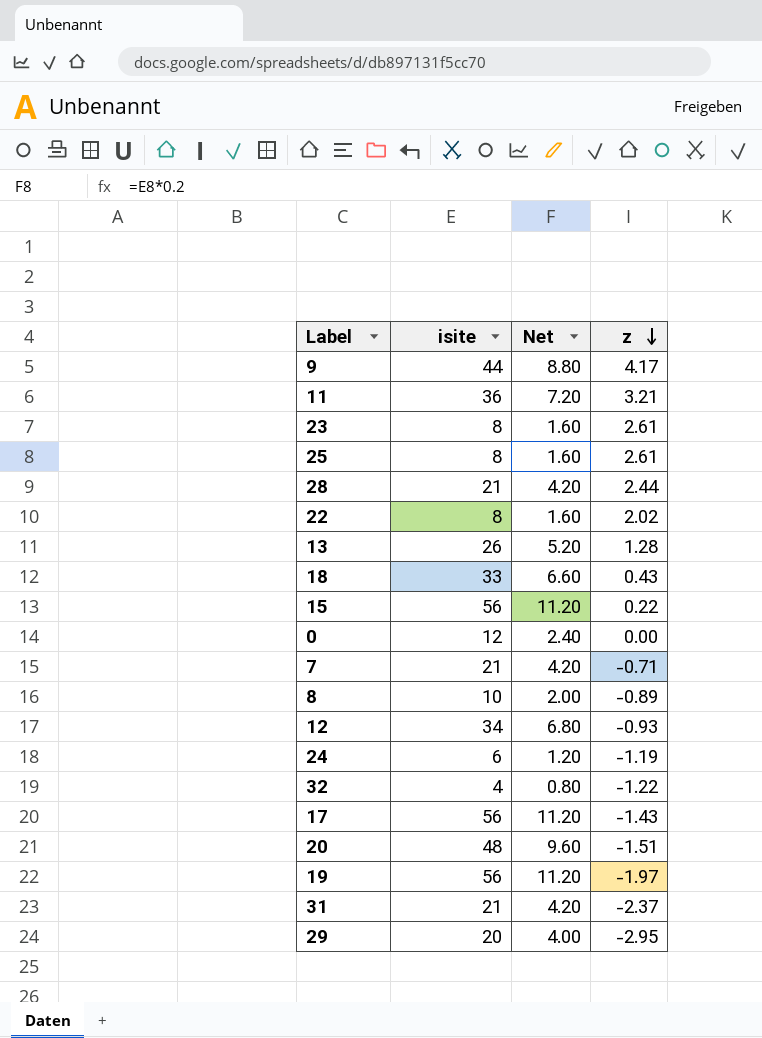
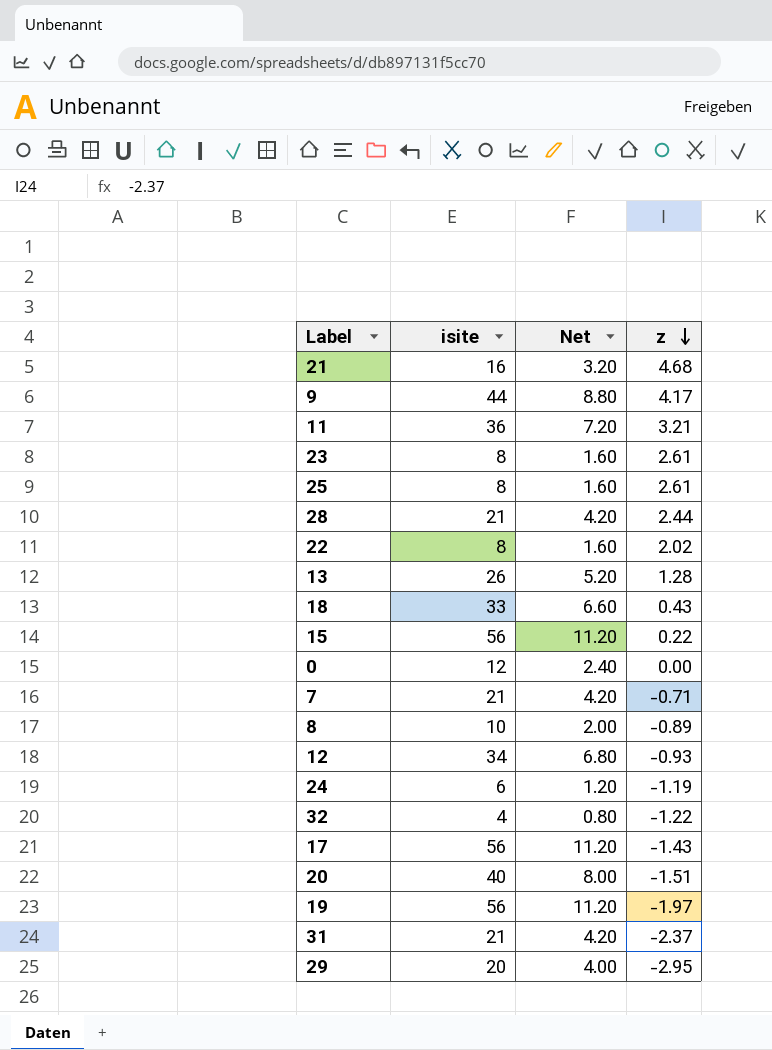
row 21: none -> 16 | 3.20 | 4.68
20 | isite: 48 -> 40
20 | Net: 9.60 -> 8.00

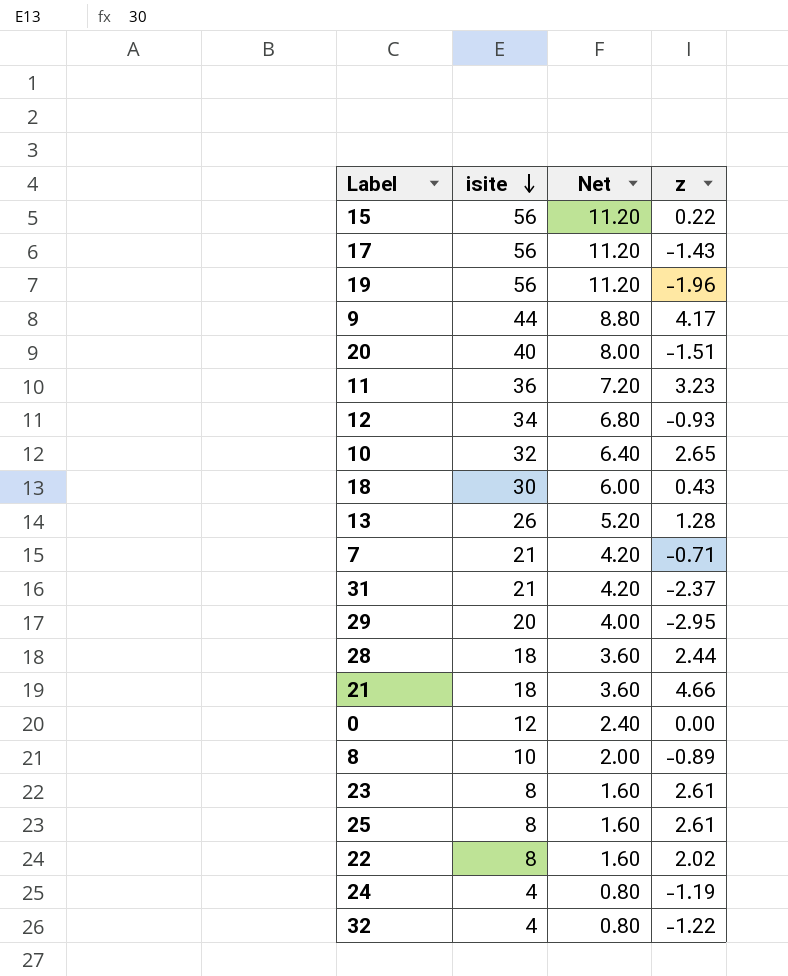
row order: z descending -> isite descending
19 | z: -1.97 -> -1.96
11 | z: 3.21 -> 3.23
row 10: none -> 32 | 6.40 | 2.65
18 | isite: 33 -> 30
18 | Net: 6.60 -> 6.00
28 | isite: 21 -> 18
28 | Net: 4.20 -> 3.60
21 | isite: 16 -> 18
21 | Net: 3.20 -> 3.60
21 | z: 4.68 -> 4.66
24 | isite: 6 -> 4
24 | Net: 1.20 -> 0.80

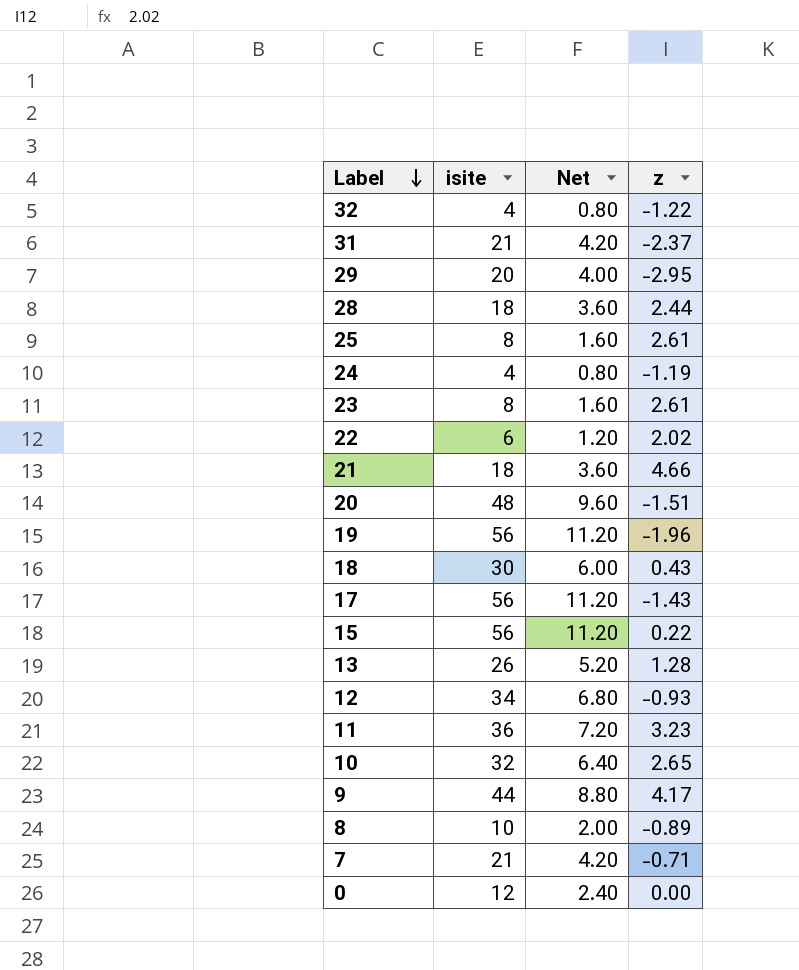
row order: isite descending -> Label descending
22 | isite: 8 -> 6
22 | Net: 1.60 -> 1.20
20 | isite: 40 -> 48
20 | Net: 8.00 -> 9.60

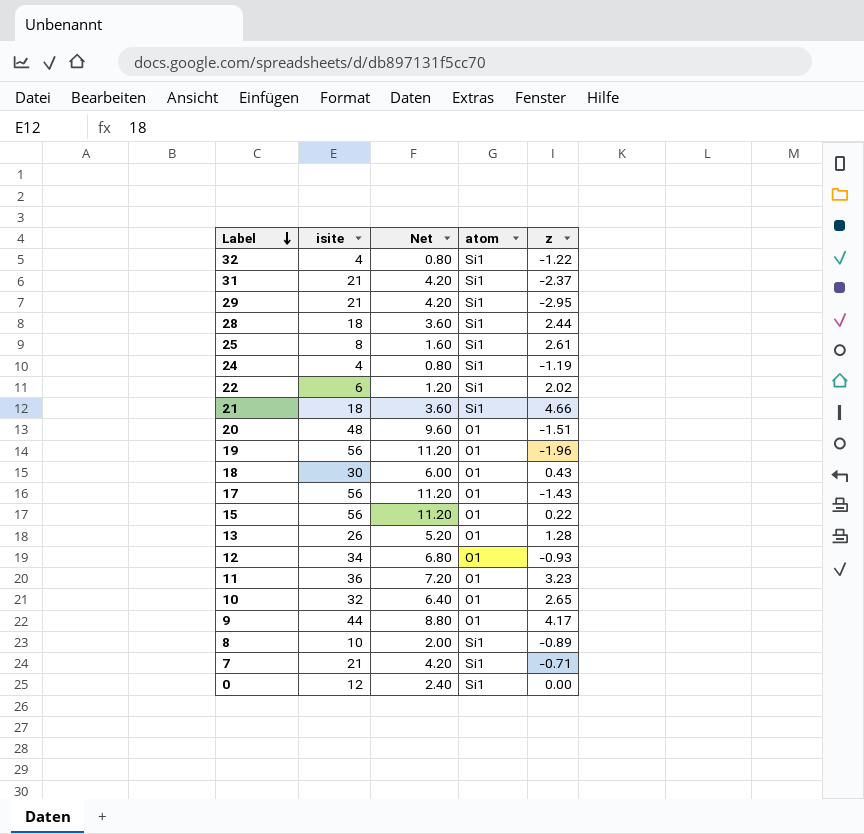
column atom | position: none -> 4
row 23: 8 | 1.60 | 2.61 -> none
29 | isite: 20 -> 21
29 | Net: 4.00 -> 4.20

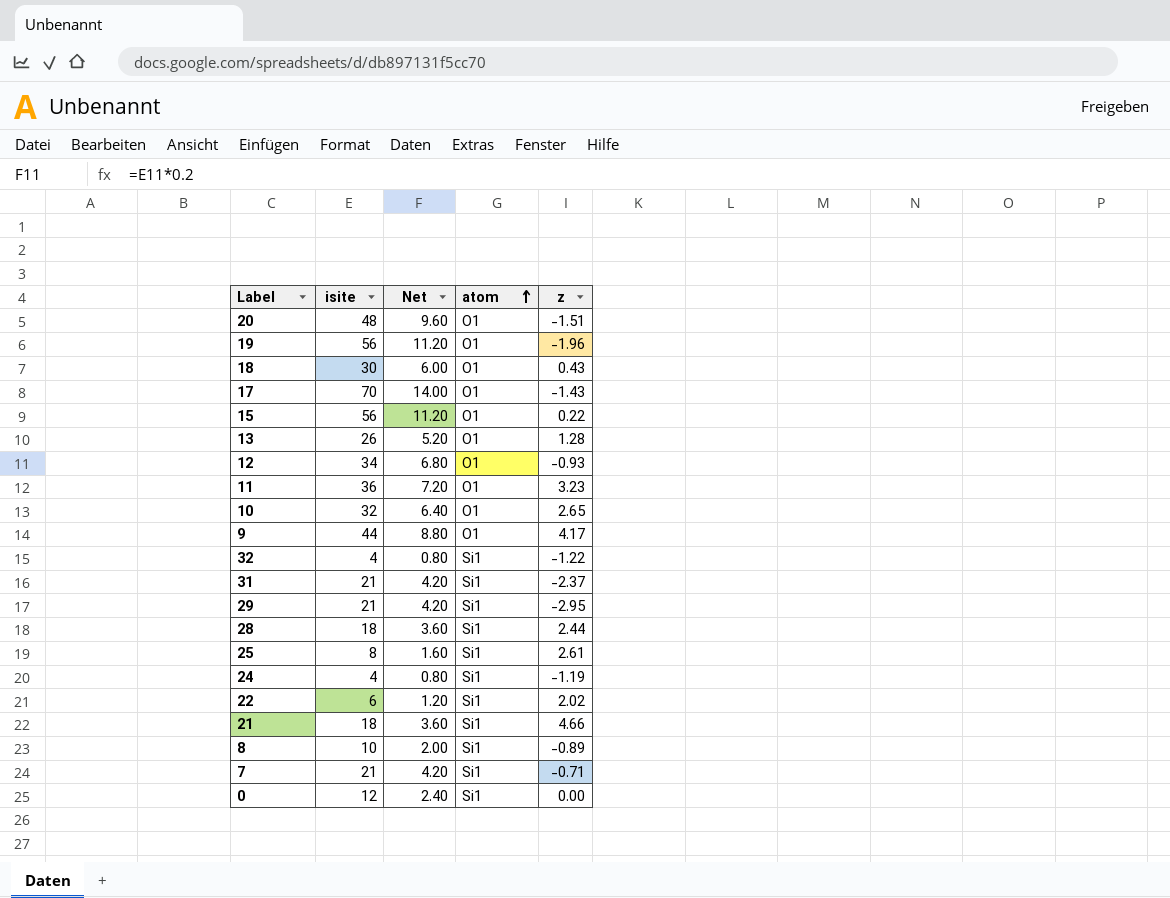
row order: Label descending -> atom ascending
17 | isite: 56 -> 70
17 | Net: 11.20 -> 14.00

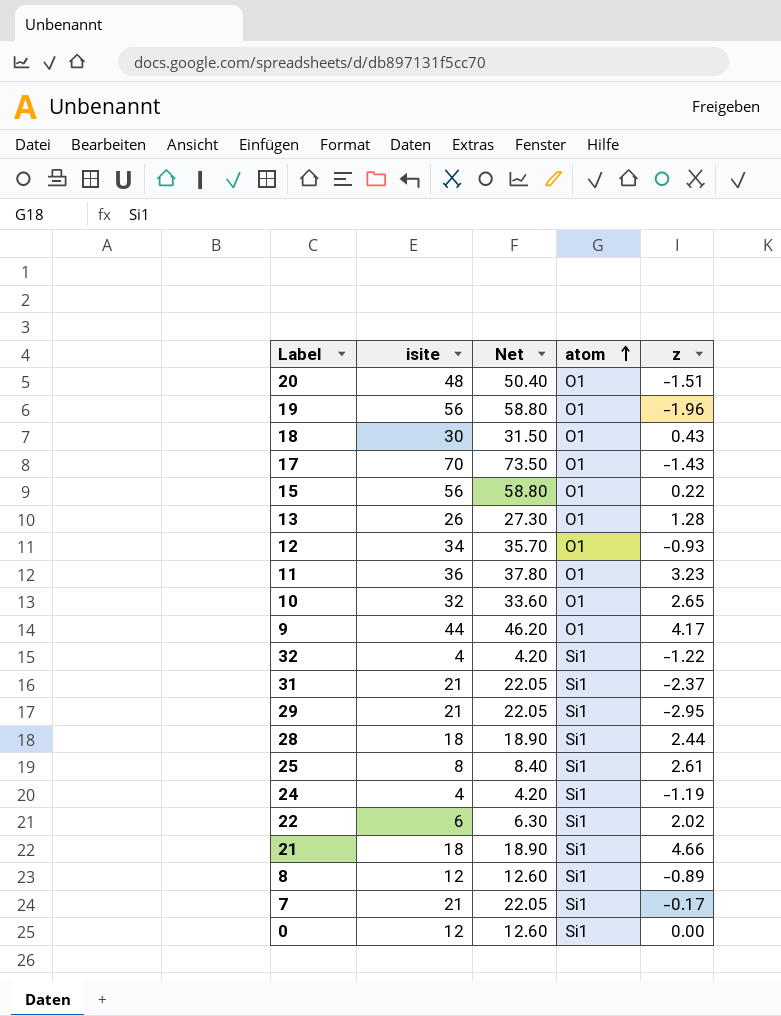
column Net | formula: [isite] * 0.2 -> [isite] * 1.05
8 | isite: 10 -> 12
7 | z: -0.71 -> -0.17

